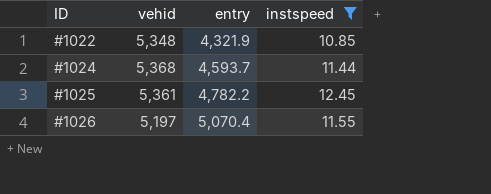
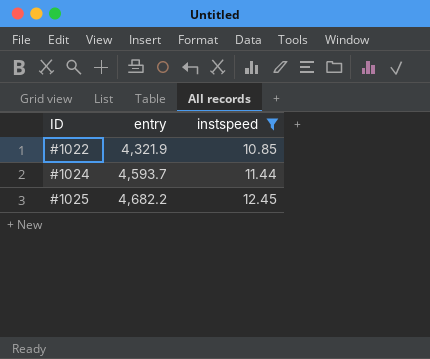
column vehid | position: 2 -> none
row #1026: 5,197 | 5,070.4 | 11.55 -> none
#1025 | entry: 4,782.2 -> 4,682.2

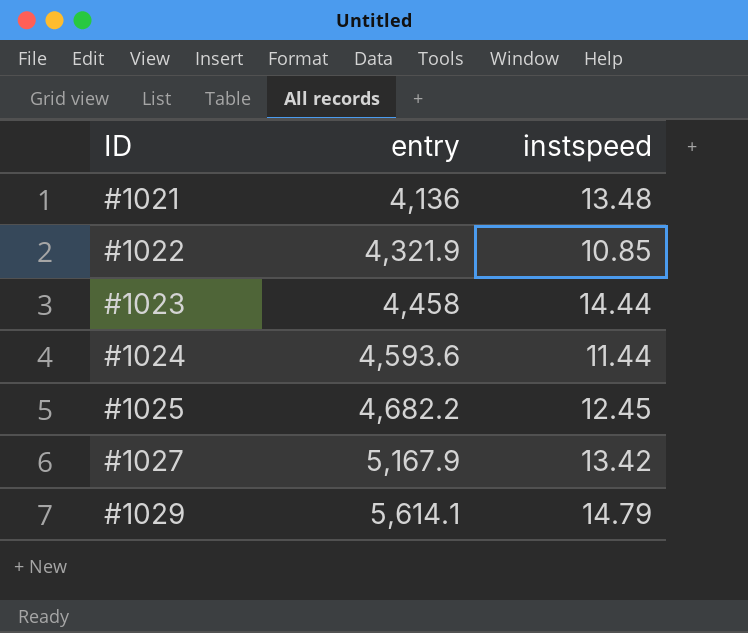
filter: instspeed <= 12.45 -> none
#1024 | entry: 4,593.7 -> 4,593.6

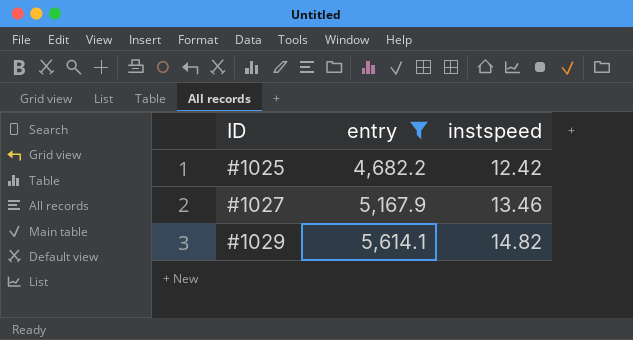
filter: none -> entry >= 4,682.2
#1025 | instspeed: 12.45 -> 12.42
#1027 | instspeed: 13.42 -> 13.46
#1029 | instspeed: 14.79 -> 14.82

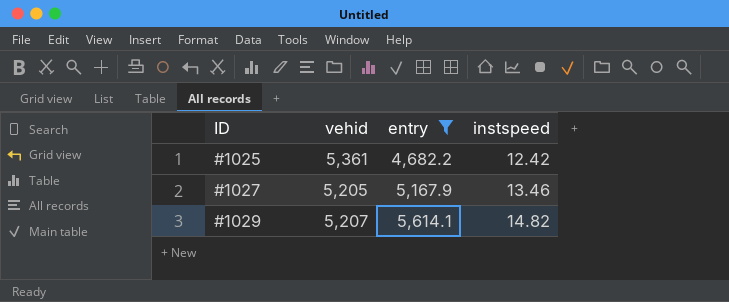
column vehid | position: none -> 2

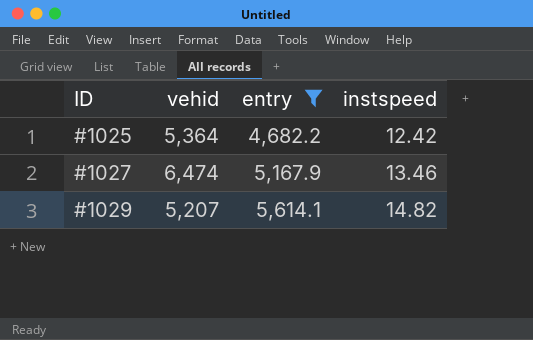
#1025 | vehid: 5,361 -> 5,364
#1027 | vehid: 5,205 -> 6,474

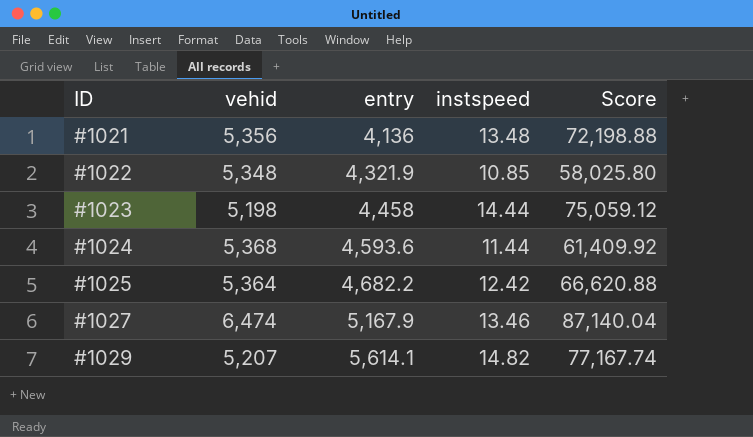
filter: entry >= 4,682.2 -> none
column Score | formula: none -> [vehid] * [instspeed]

